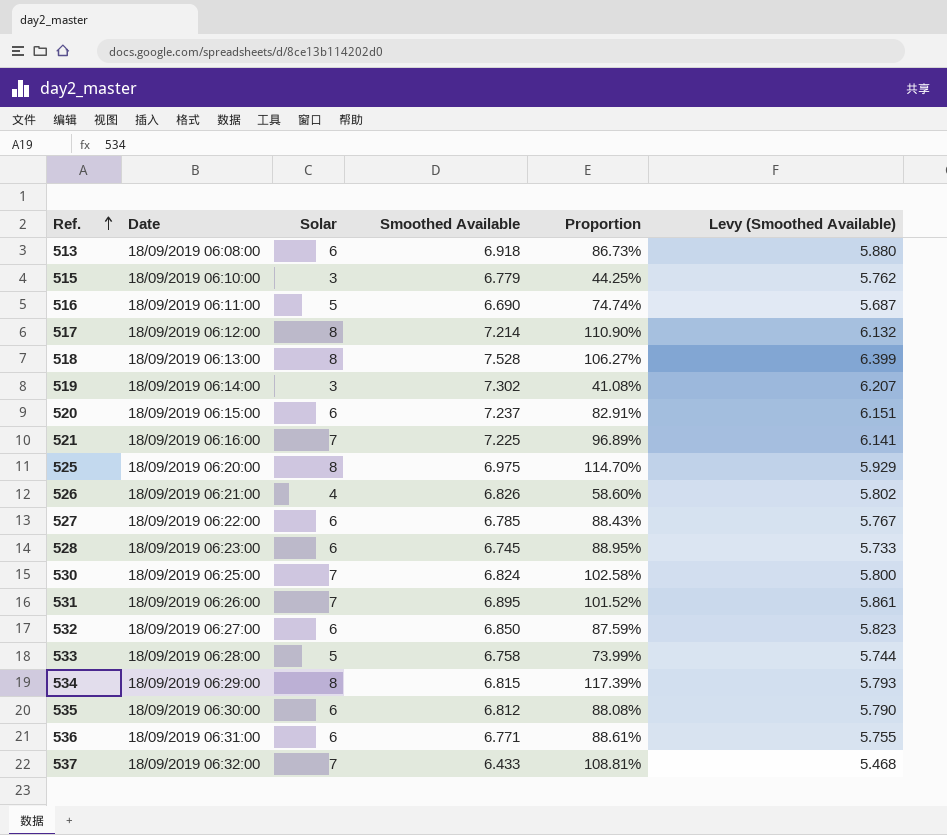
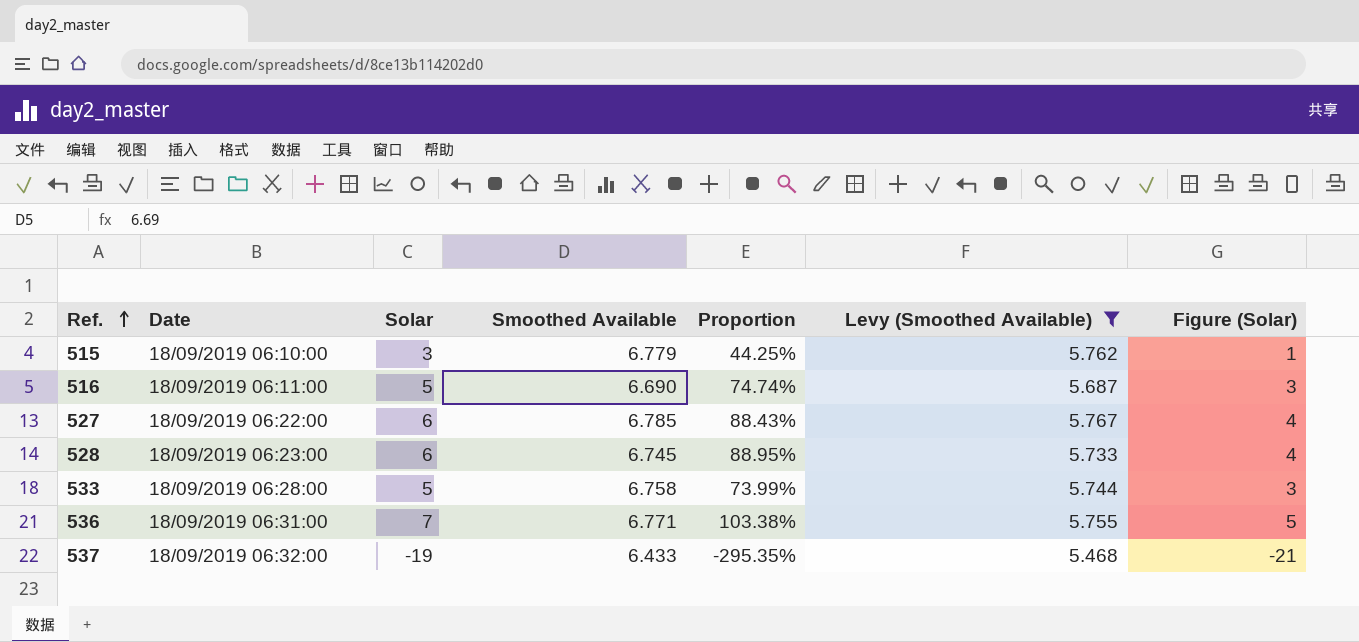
filter: none -> Levy (Smoothed Available) <= 5.767
column Figure (Solar) | formula: none -> [Solar] - 2
536 | Solar: 6 -> 7
536 | Proportion: 88.61% -> 103.38%
537 | Solar: 7 -> -19
537 | Proportion: 108.81% -> -295.35%

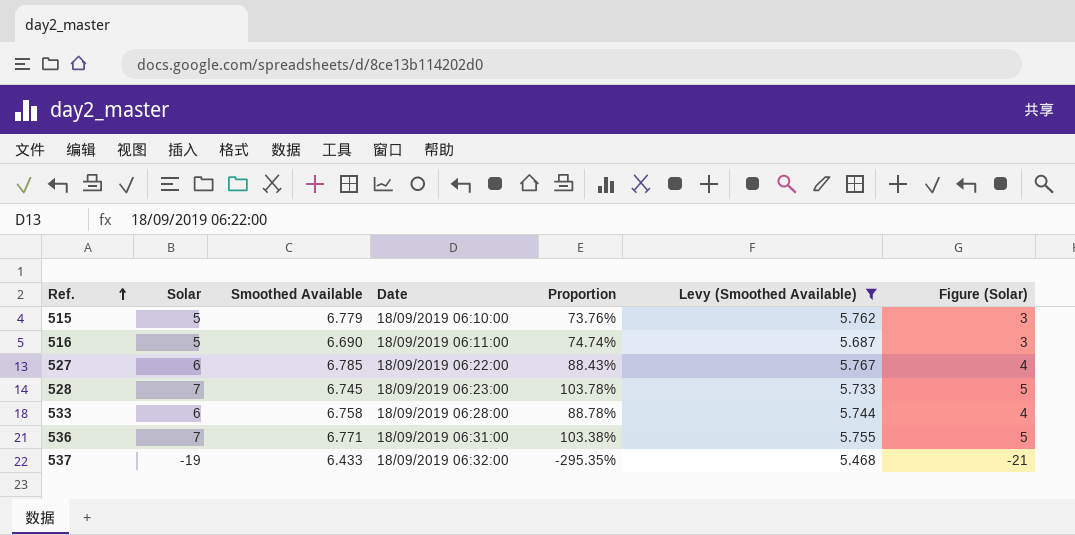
column Date | position: 2 -> 4
515 | Solar: 3 -> 5
515 | Proportion: 44.25% -> 73.76%
515 | Figure (Solar): 1 -> 3
528 | Solar: 6 -> 7
528 | Proportion: 88.95% -> 103.78%
528 | Figure (Solar): 4 -> 5
533 | Solar: 5 -> 6
533 | Proportion: 73.99% -> 88.78%
533 | Figure (Solar): 3 -> 4

